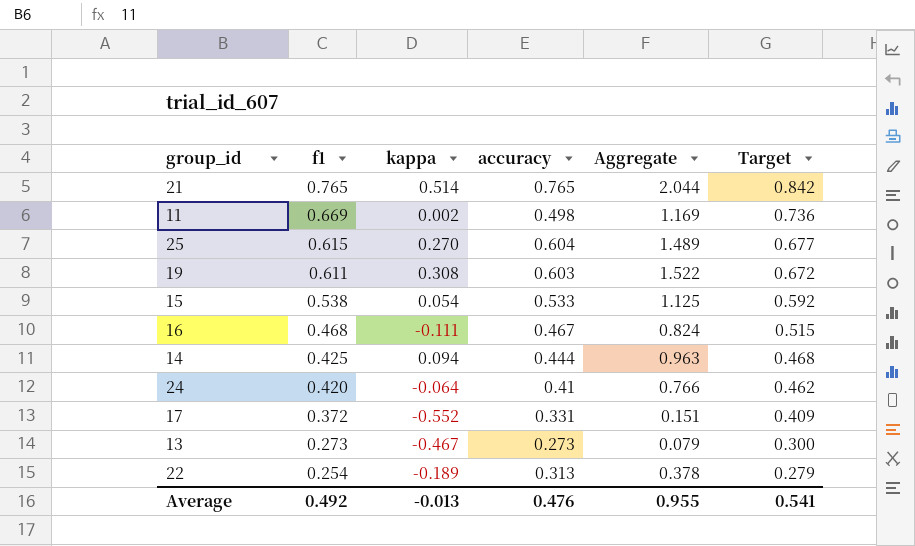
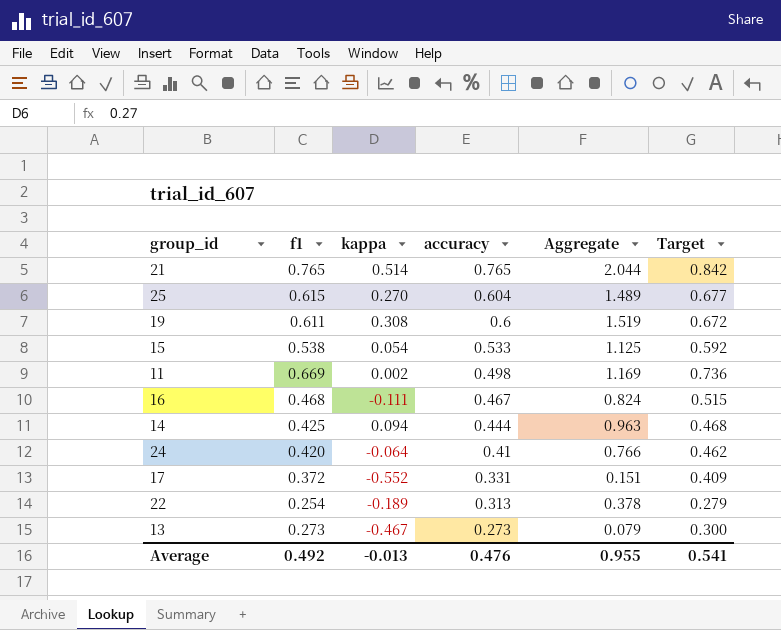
row order: f1 descending -> accuracy descending
19 | accuracy: 0.603 -> 0.6
19 | Aggregate: 1.522 -> 1.519

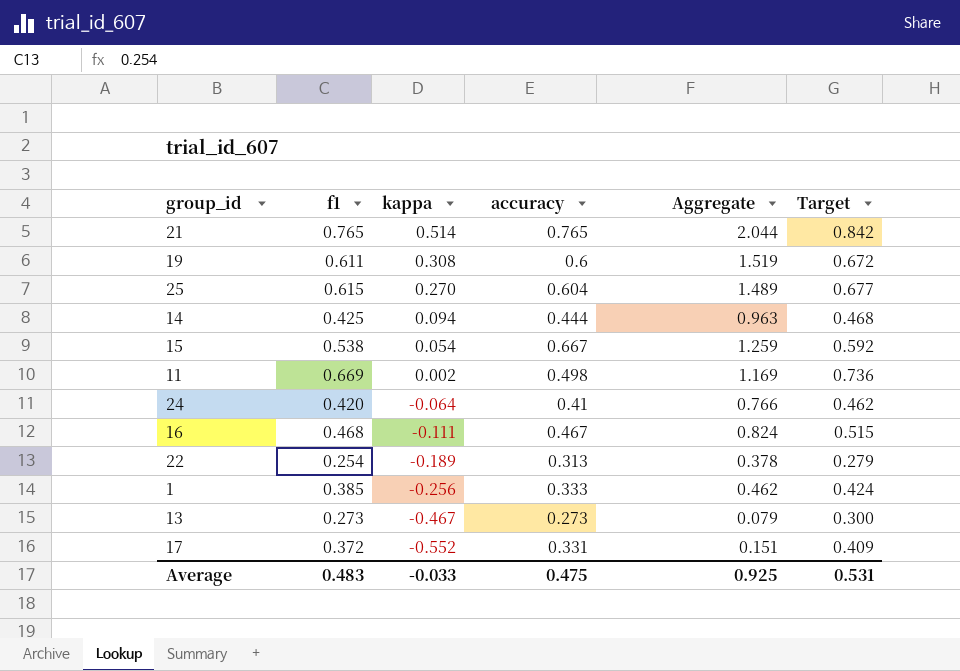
row order: accuracy descending -> kappa descending
15 | accuracy: 0.533 -> 0.667
15 | Aggregate: 1.125 -> 1.259
row 1: none -> 0.385 | -0.256 | 0.333 | 0.462 | 0.424
Average | f1: 0.492 -> 0.483
Average | kappa: -0.013 -> -0.033
Average | accuracy: 0.476 -> 0.475
Average | Aggregate: 0.955 -> 0.925
Average | Target: 0.541 -> 0.531

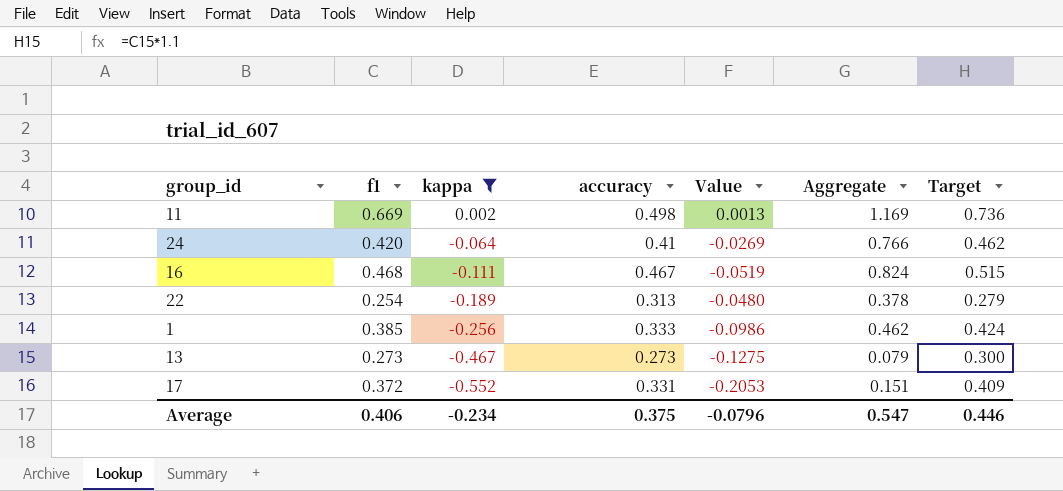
filter: none -> kappa <= 0.002
column Value | formula: none -> [f1] * [kappa]
Average | f1: 0.483 -> 0.406
Average | kappa: -0.033 -> -0.234
Average | accuracy: 0.475 -> 0.375
Average | Aggregate: 0.925 -> 0.547
Average | Target: 0.531 -> 0.446

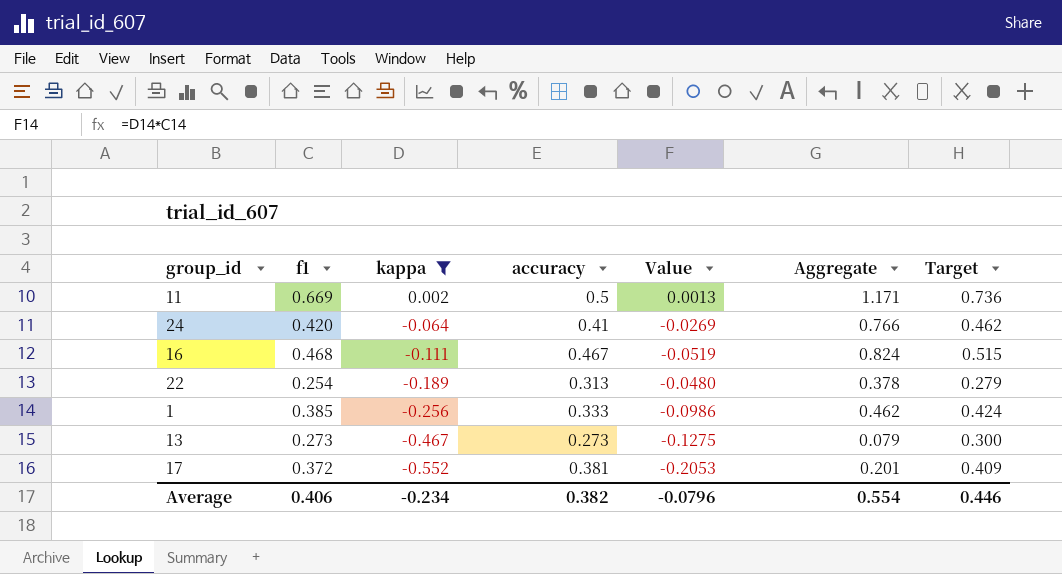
11 | accuracy: 0.498 -> 0.5
11 | Aggregate: 1.169 -> 1.171
17 | accuracy: 0.331 -> 0.381
17 | Aggregate: 0.151 -> 0.201
Average | accuracy: 0.375 -> 0.382
Average | Aggregate: 0.547 -> 0.554

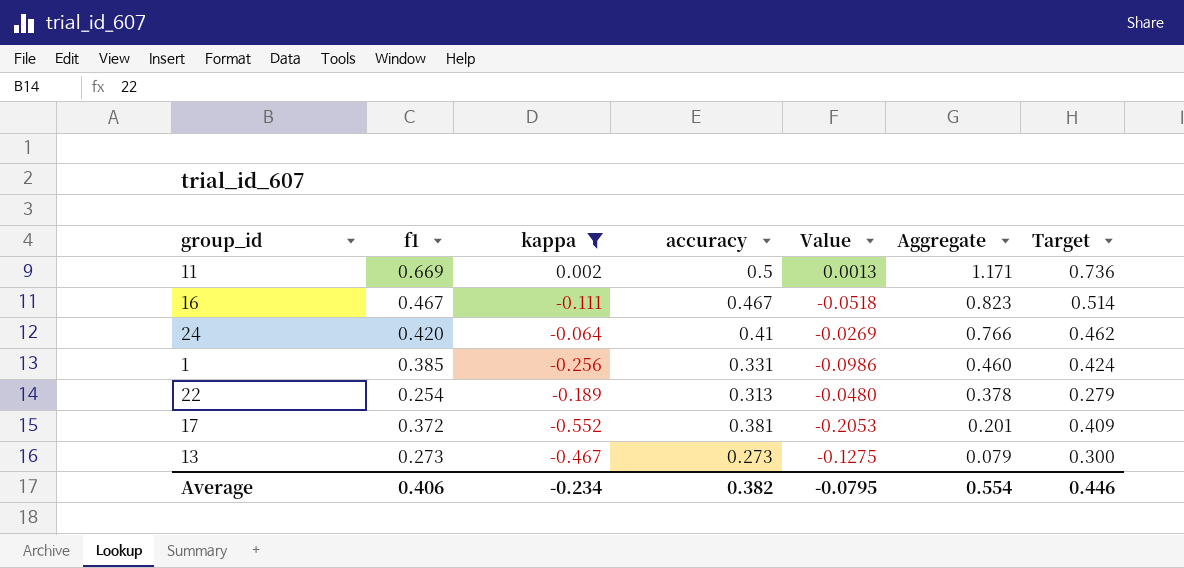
row order: kappa descending -> Aggregate descending
16 | f1: 0.468 -> 0.467
16 | Value: -0.0519 -> -0.0518
16 | Aggregate: 0.824 -> 0.823
16 | Target: 0.515 -> 0.514
1 | accuracy: 0.333 -> 0.331
1 | Aggregate: 0.462 -> 0.460
Average | Value: -0.0796 -> -0.0795

